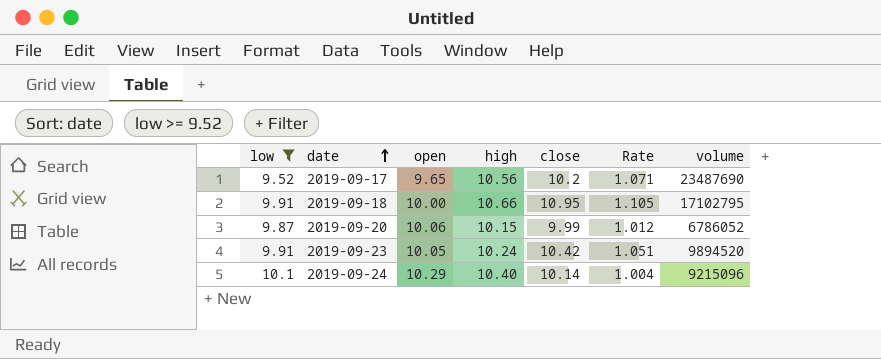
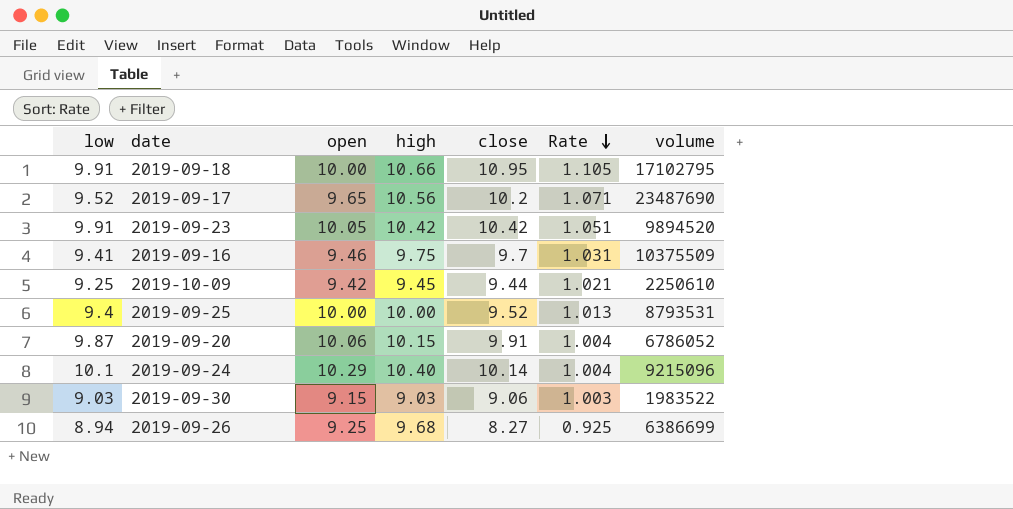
filter: low >= 9.52 -> none
row order: date ascending -> Rate descending
2019-09-23 | high: 10.24 -> 10.42
2019-09-20 | close: 9.99 -> 9.91
2019-09-20 | Rate: 1.012 -> 1.004

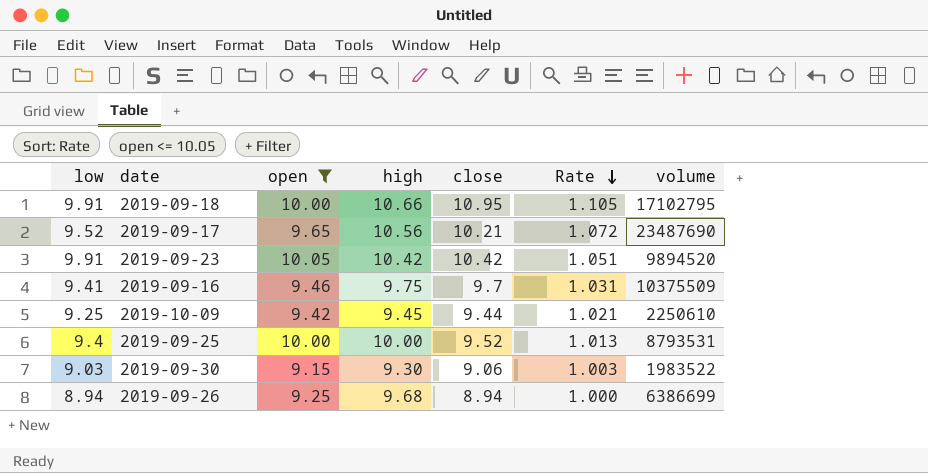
filter: none -> open <= 10.05
2019-09-17 | close: 10.2 -> 10.21
2019-09-17 | Rate: 1.071 -> 1.072
2019-09-30 | high: 9.03 -> 9.30
2019-09-26 | close: 8.27 -> 8.94
2019-09-26 | Rate: 0.925 -> 1.000

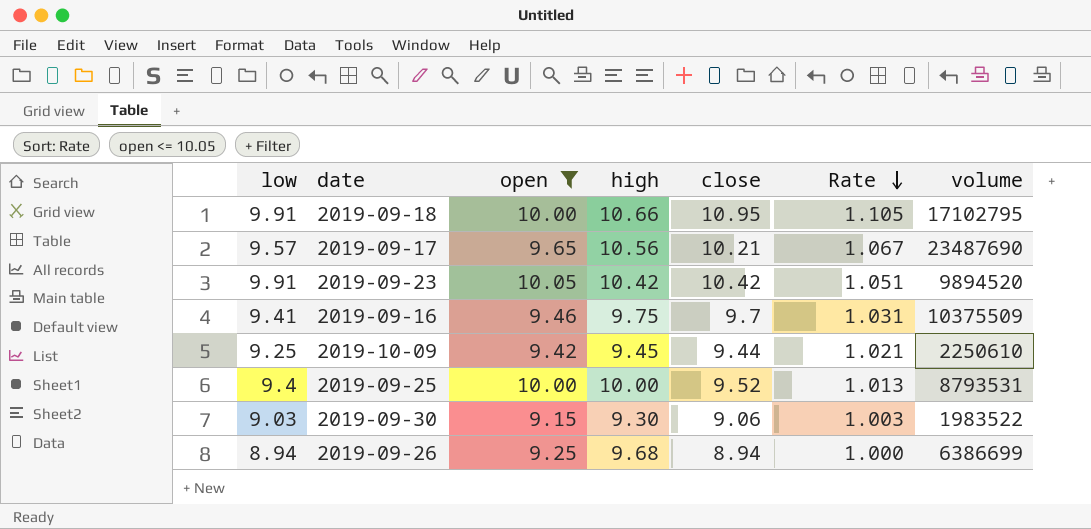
2019-09-17 | low: 9.52 -> 9.57
2019-09-17 | Rate: 1.072 -> 1.067

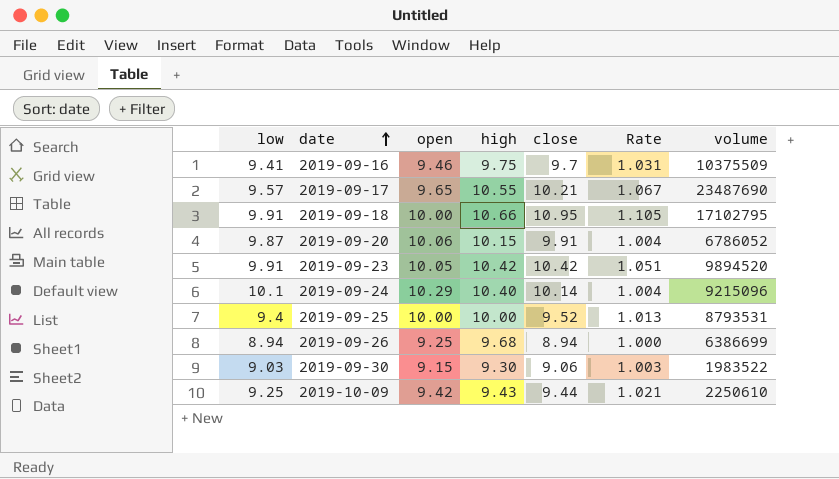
filter: open <= 10.05 -> none
row order: Rate descending -> date ascending
2019-09-17 | high: 10.56 -> 10.55
2019-10-09 | high: 9.45 -> 9.43

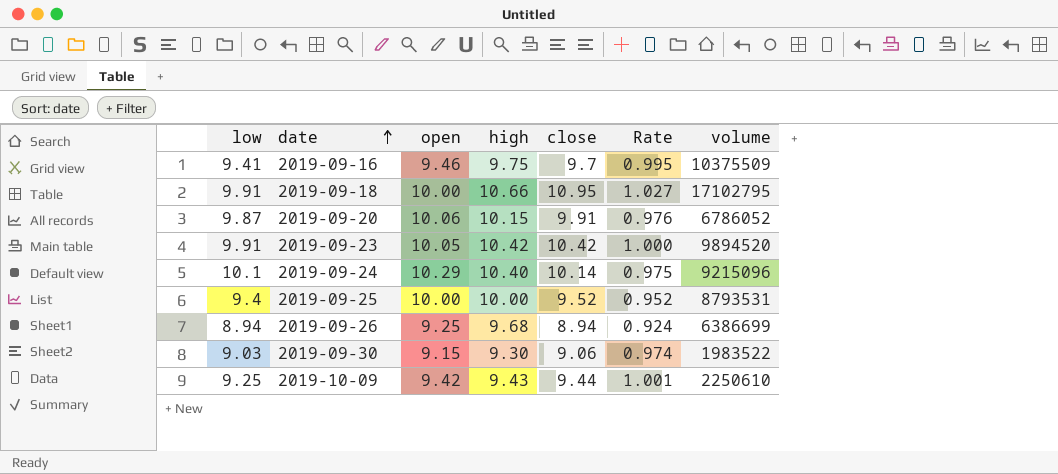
column Rate | formula: [close] / [low] -> [close] / [high]
row 2019-09-17: 9.57 | 9.65 | 10.55 | 10.21 | 1.067 | 23487690 -> none

